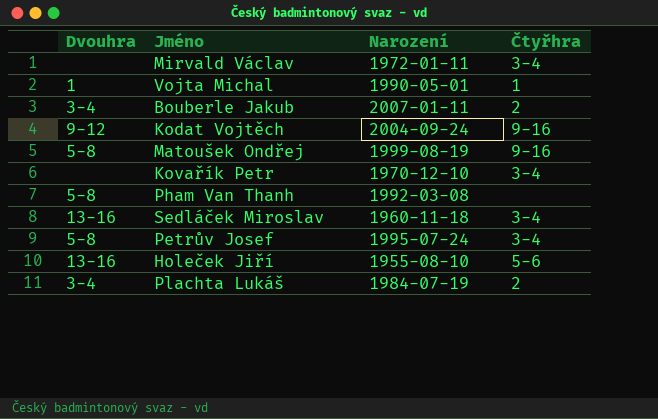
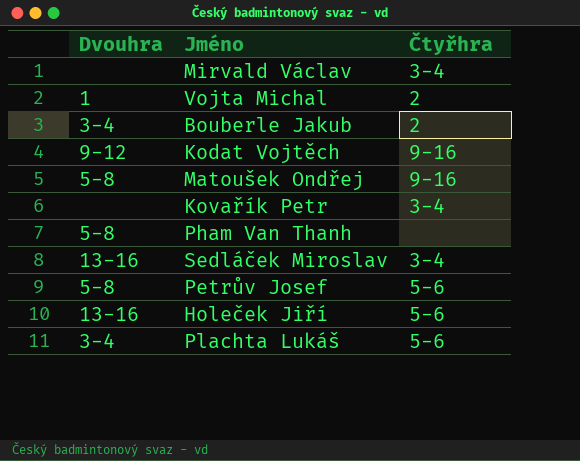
column Narození | position: 3 -> none
Vojta Michal | Čtyřhra: 1 -> 2
Petrův Josef | Čtyřhra: 3-4 -> 5-6
Plachta Lukáš | Čtyřhra: 2 -> 5-6

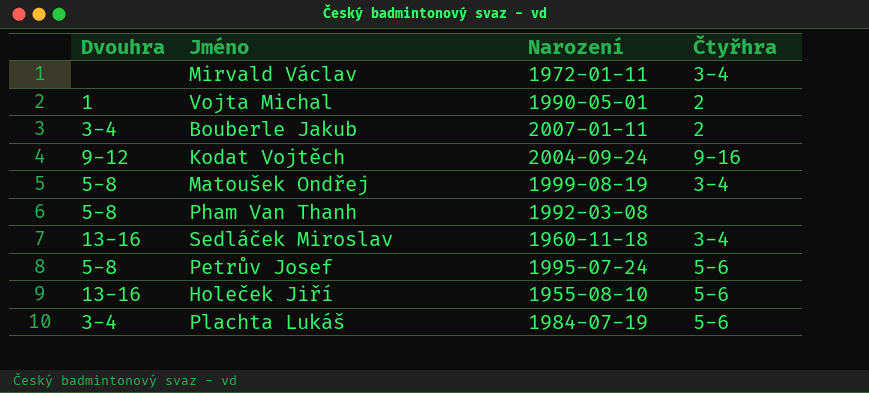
column Narození | position: none -> 3
row Kovařík Petr: none | 3-4 -> none
Matoušek Ondřej | Čtyřhra: 9-16 -> 3-4

